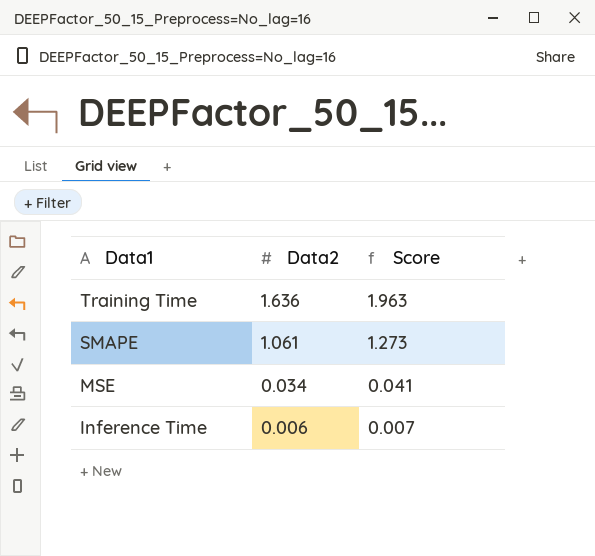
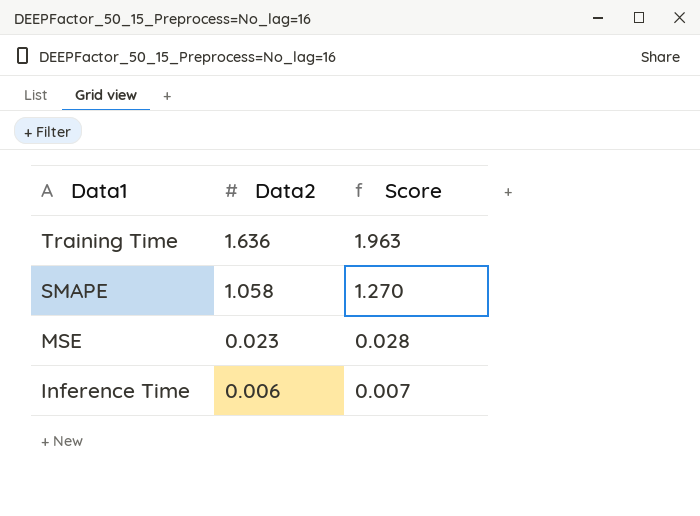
SMAPE | Data2: 1.061 -> 1.058
SMAPE | Score: 1.273 -> 1.270
MSE | Data2: 0.034 -> 0.023
MSE | Score: 0.041 -> 0.028

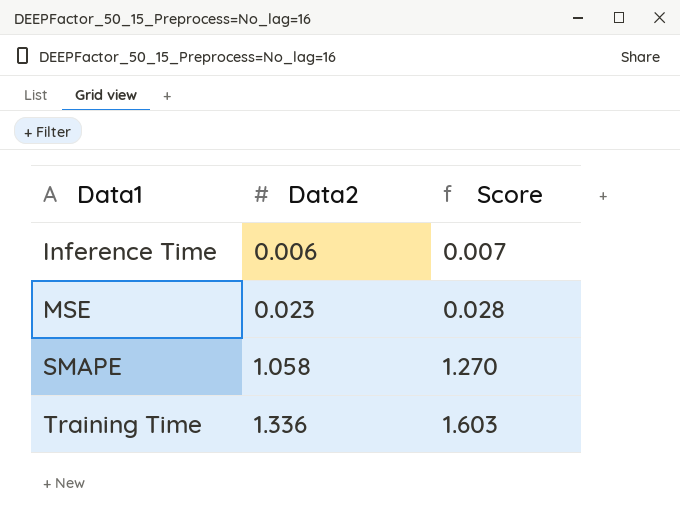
row order: Data1 descending -> Data1 ascending
Training Time | Data2: 1.636 -> 1.336
Training Time | Score: 1.963 -> 1.603

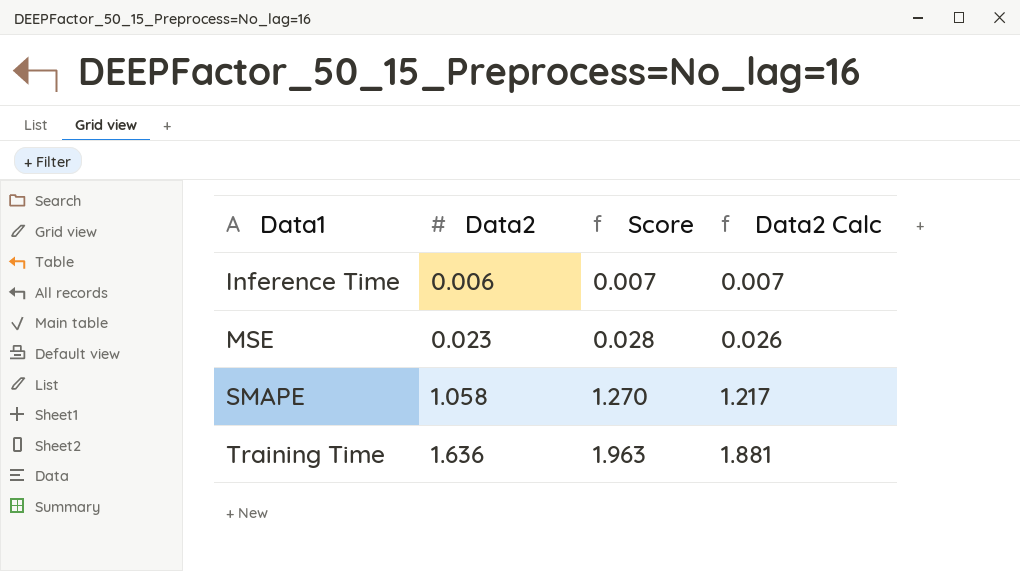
column Data2 Calc | formula: none -> [Data2] * 1.15
Training Time | Data2: 1.336 -> 1.636
Training Time | Score: 1.603 -> 1.963

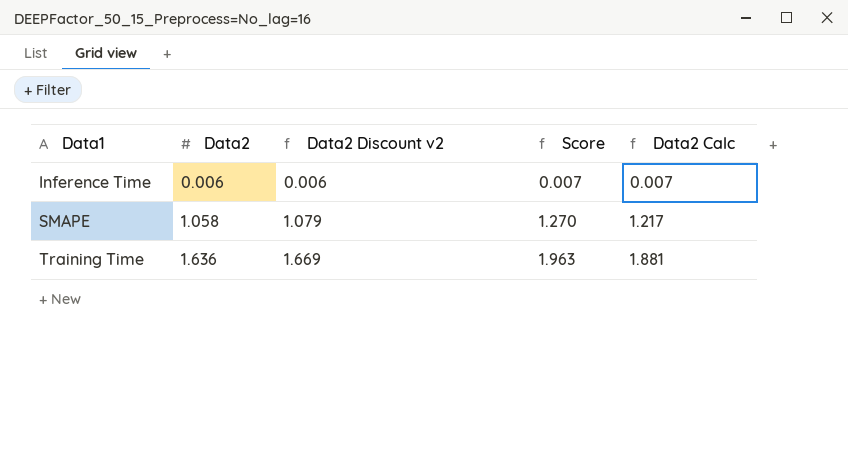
column Data2 Discount v2 | formula: none -> [Data2] * 1.02
row MSE: 0.023 | 0.028 | 0.026 -> none

